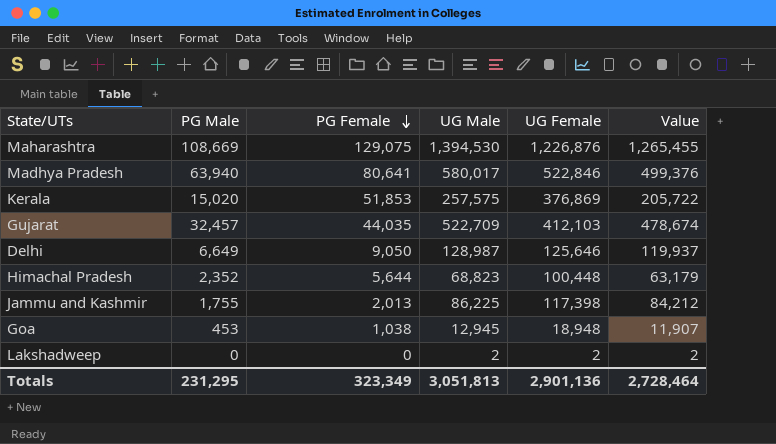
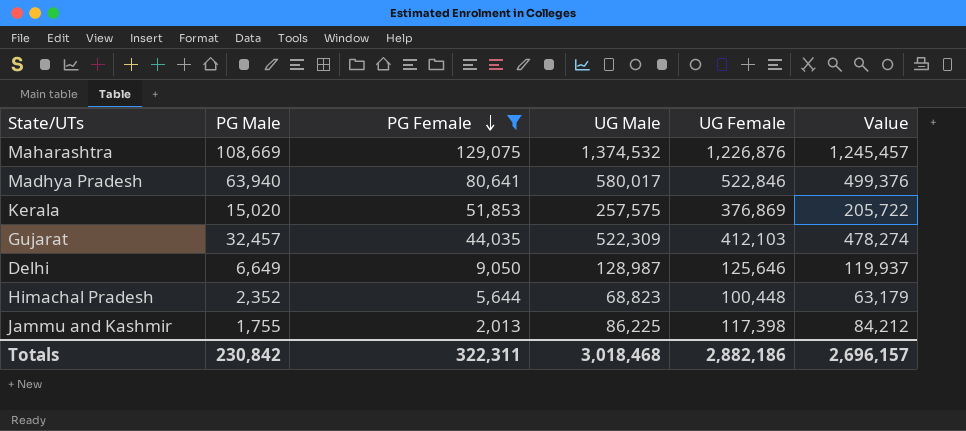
filter: none -> PG Female >= 2,013
Maharashtra | UG Male: 1,394,530 -> 1,374,532
Maharashtra | Value: 1,265,455 -> 1,245,457
Gujarat | UG Male: 522,709 -> 522,309
Gujarat | Value: 478,674 -> 478,274
Totals | PG Male: 231,295 -> 230,842
Totals | PG Female: 323,349 -> 322,311
Totals | UG Male: 3,051,813 -> 3,018,468
Totals | UG Female: 2,901,136 -> 2,882,186
Totals | Value: 2,728,464 -> 2,696,157

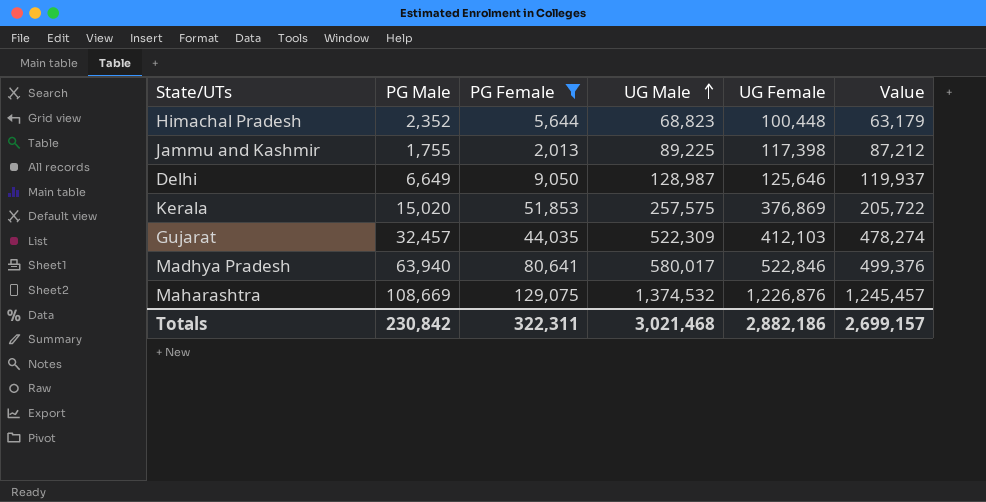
row order: PG Female descending -> UG Male ascending
Jammu and Kashmir | UG Male: 86,225 -> 89,225
Jammu and Kashmir | Value: 84,212 -> 87,212
Totals | UG Male: 3,018,468 -> 3,021,468
Totals | Value: 2,696,157 -> 2,699,157

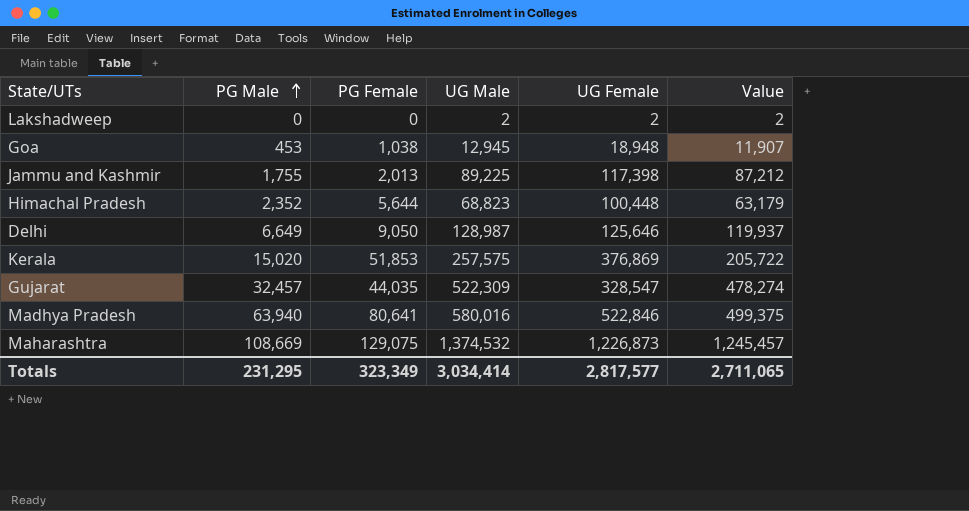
filter: PG Female >= 2,013 -> none
row order: UG Male ascending -> PG Male ascending
Gujarat | UG Female: 412,103 -> 328,547
Madhya Pradesh | UG Male: 580,017 -> 580,016
Madhya Pradesh | Value: 499,376 -> 499,375
Maharashtra | UG Female: 1,226,876 -> 1,226,873
Totals | PG Male: 230,842 -> 231,295
Totals | PG Female: 322,311 -> 323,349
Totals | UG Male: 3,021,468 -> 3,034,414
Totals | UG Female: 2,882,186 -> 2,817,577
Totals | Value: 2,699,157 -> 2,711,065

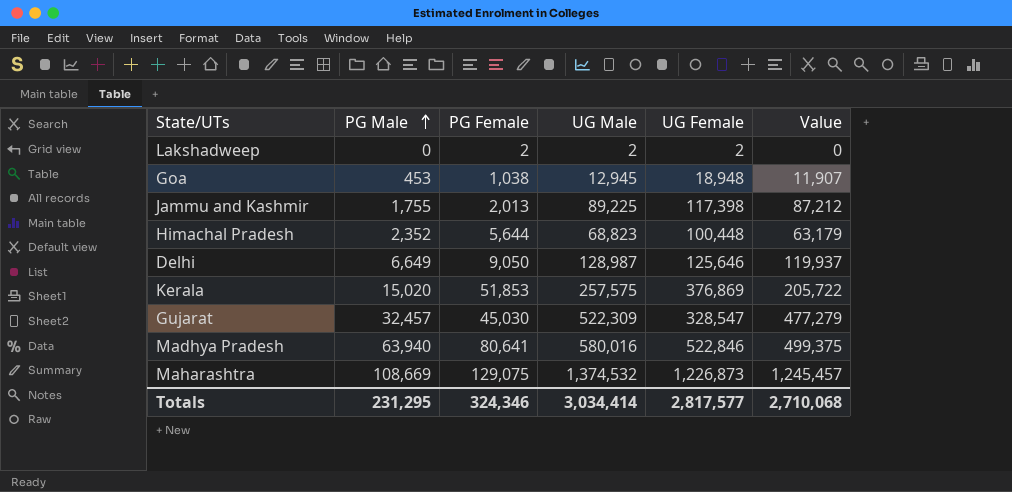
Lakshadweep | PG Female: 0 -> 2
Lakshadweep | Value: 2 -> 0
Gujarat | PG Female: 44,035 -> 45,030
Gujarat | Value: 478,274 -> 477,279
Totals | PG Female: 323,349 -> 324,346
Totals | Value: 2,711,065 -> 2,710,068

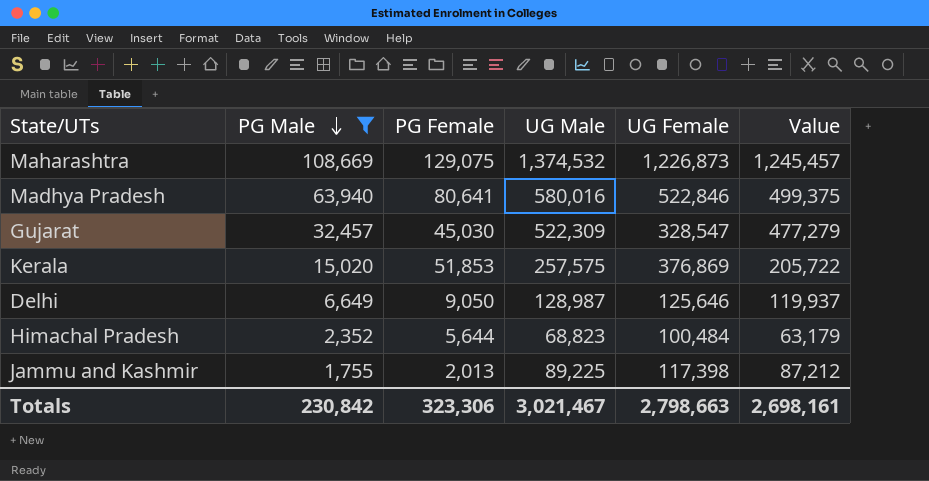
filter: none -> PG Male >= 1,755
row order: PG Male ascending -> PG Male descending
Himachal Pradesh | UG Female: 100,448 -> 100,484
Totals | PG Male: 231,295 -> 230,842
Totals | PG Female: 324,346 -> 323,306
Totals | UG Male: 3,034,414 -> 3,021,467
Totals | UG Female: 2,817,577 -> 2,798,663
Totals | Value: 2,710,068 -> 2,698,161

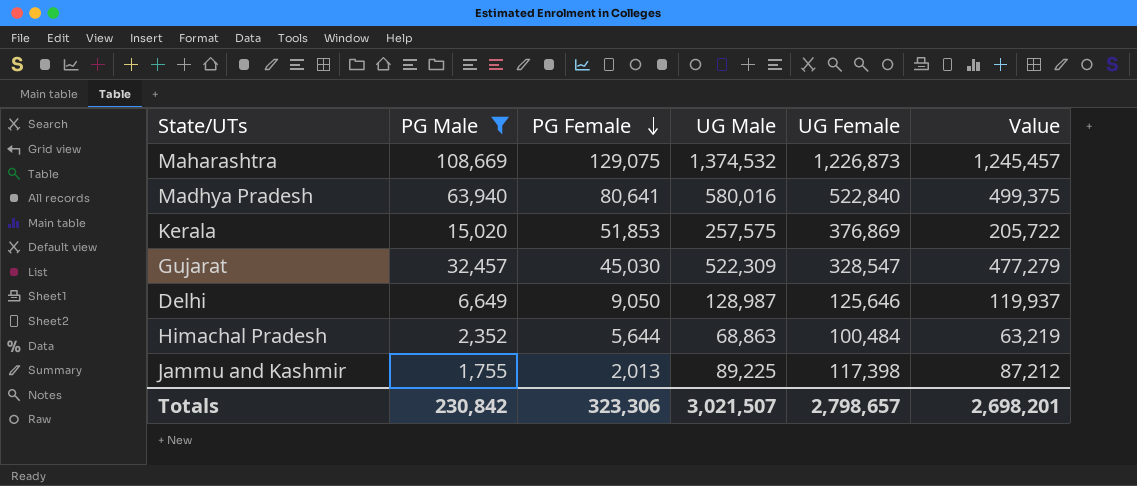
row order: PG Male descending -> PG Female descending
Madhya Pradesh | UG Female: 522,846 -> 522,840
Himachal Pradesh | UG Male: 68,823 -> 68,863
Himachal Pradesh | Value: 63,179 -> 63,219
Totals | UG Male: 3,021,467 -> 3,021,507
Totals | UG Female: 2,798,663 -> 2,798,657
Totals | Value: 2,698,161 -> 2,698,201

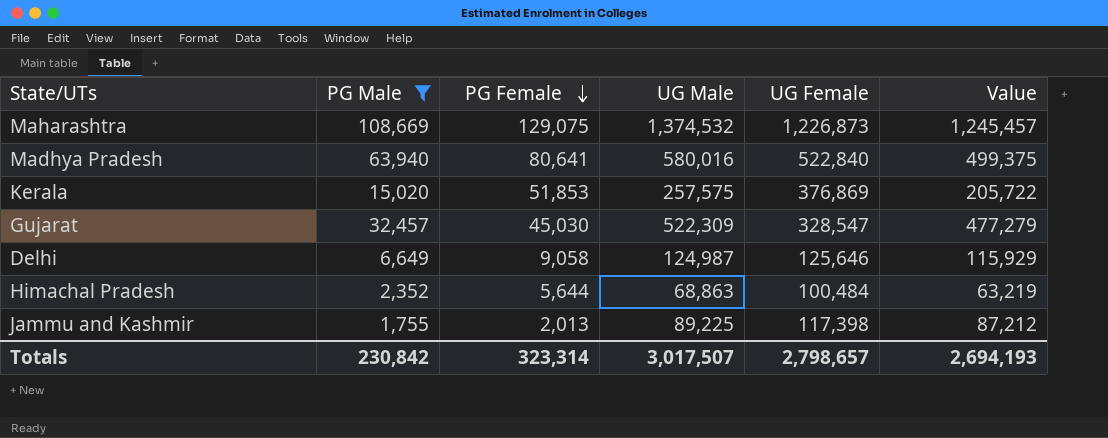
Delhi | PG Female: 9,050 -> 9,058
Delhi | UG Male: 128,987 -> 124,987
Delhi | Value: 119,937 -> 115,929
Totals | PG Female: 323,306 -> 323,314
Totals | UG Male: 3,021,507 -> 3,017,507
Totals | Value: 2,698,201 -> 2,694,193

